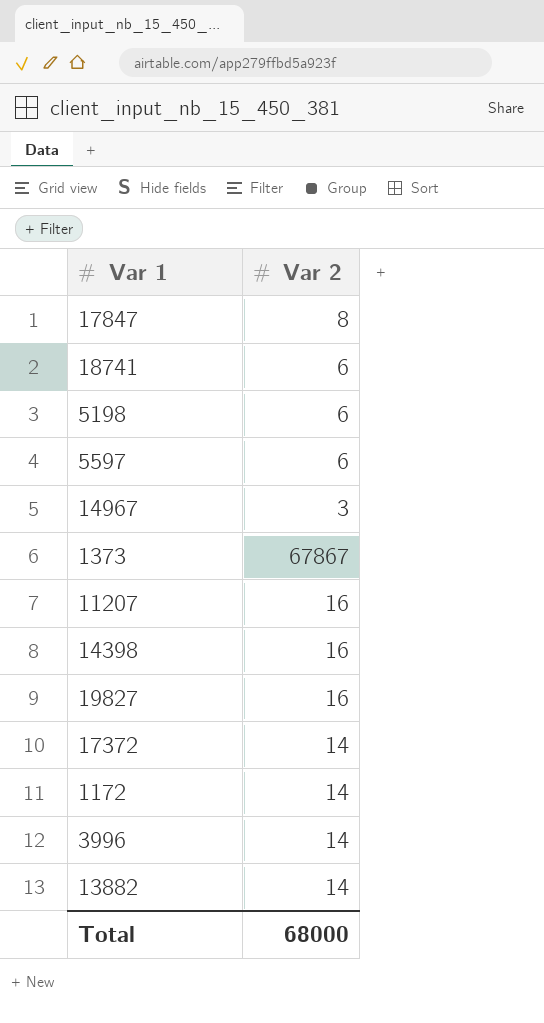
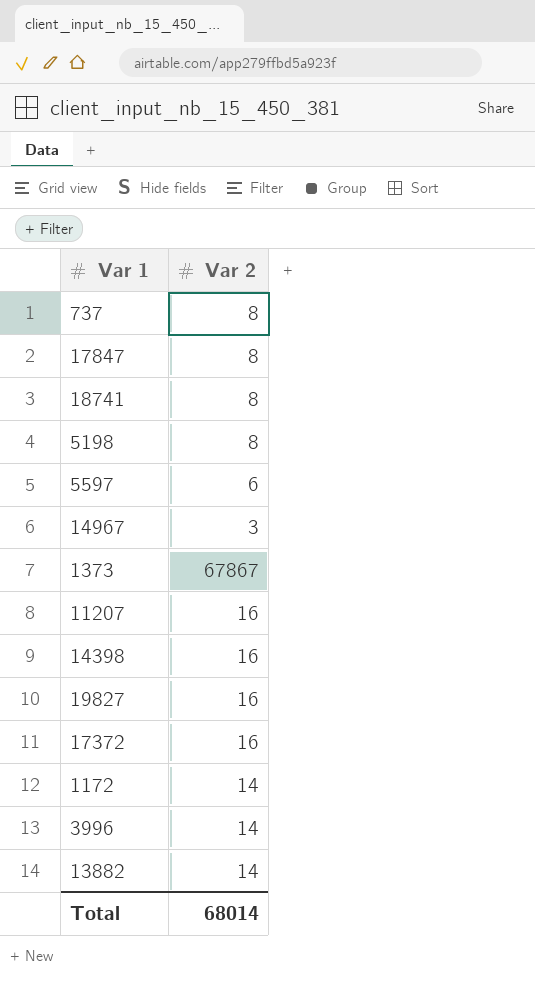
row 737: none -> 8
18741 | Var 2: 6 -> 8
5198 | Var 2: 6 -> 8
17372 | Var 2: 14 -> 16
Total | Var 2: 68000 -> 68014

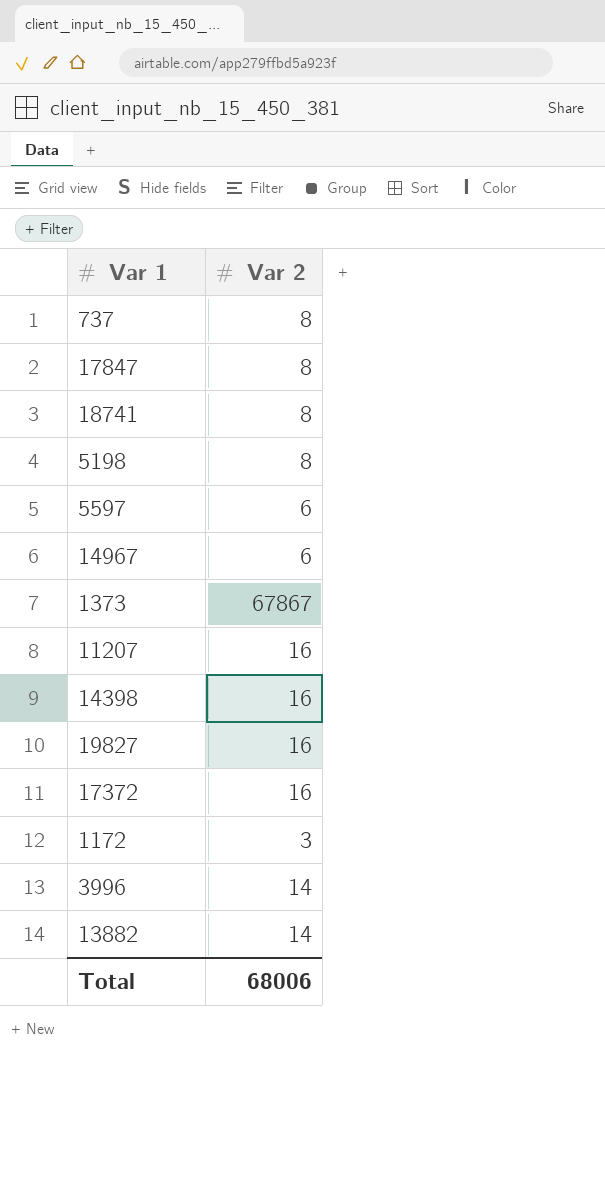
14967 | Var 2: 3 -> 6
1172 | Var 2: 14 -> 3
Total | Var 2: 68014 -> 68006

